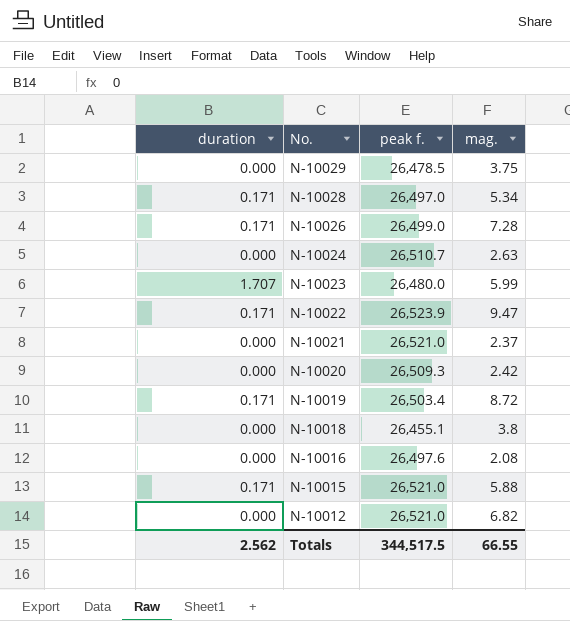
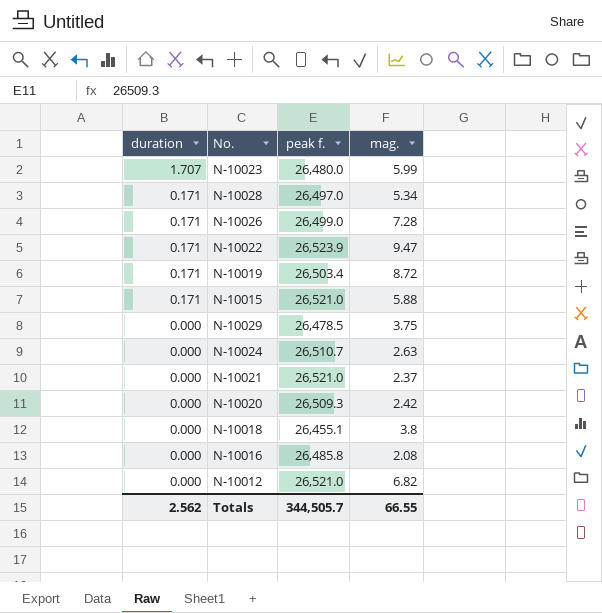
row order: No. descending -> duration descending
N-10016 | peak f.: 26,497.6 -> 26,485.8
Totals | peak f.: 344,517.5 -> 344,505.7

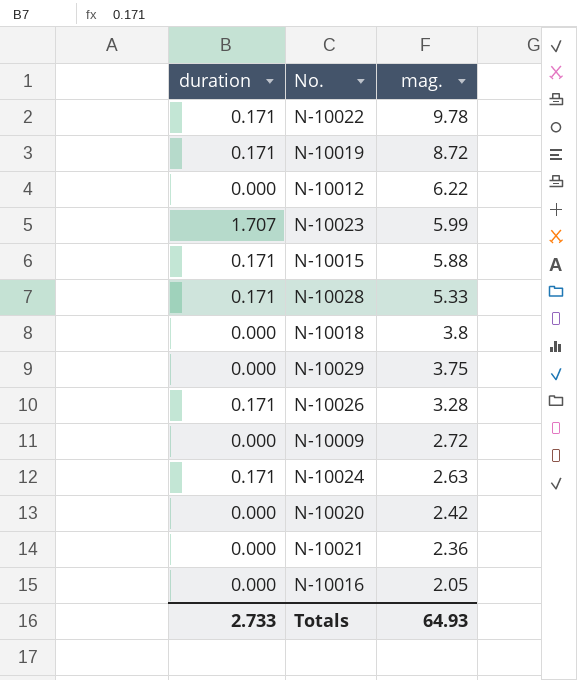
row order: duration descending -> mag. descending
column peak f. | position: 3 -> none
N-10022 | mag.: 9.47 -> 9.78
N-10012 | mag.: 6.82 -> 6.22
N-10028 | mag.: 5.34 -> 5.33
N-10026 | mag.: 7.28 -> 3.28
row N-10009: none -> 0.000 | 2.72
N-10024 | duration: 0.000 -> 0.171
N-10021 | mag.: 2.37 -> 2.36
N-10016 | mag.: 2.08 -> 2.05
Totals | duration: 2.562 -> 2.733
Totals | mag.: 66.55 -> 64.93

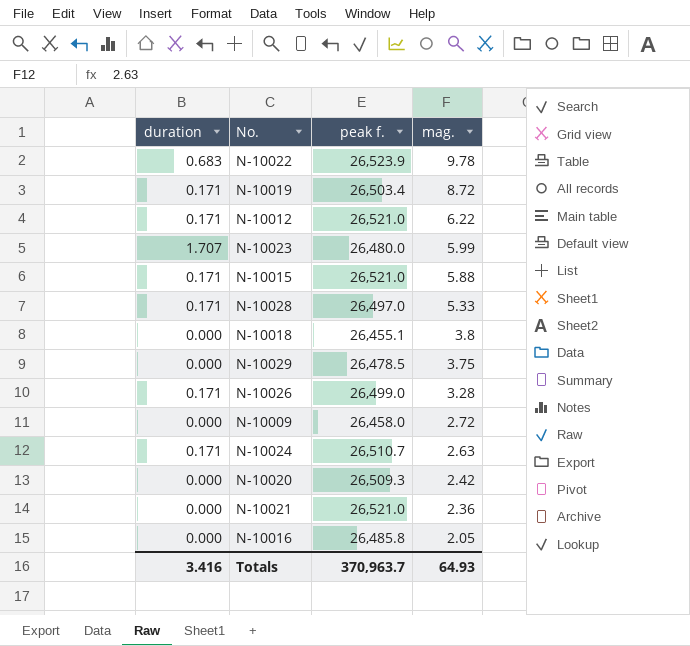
column peak f. | position: none -> 3
N-10022 | duration: 0.171 -> 0.683
N-10012 | duration: 0.000 -> 0.171
Totals | duration: 2.733 -> 3.416

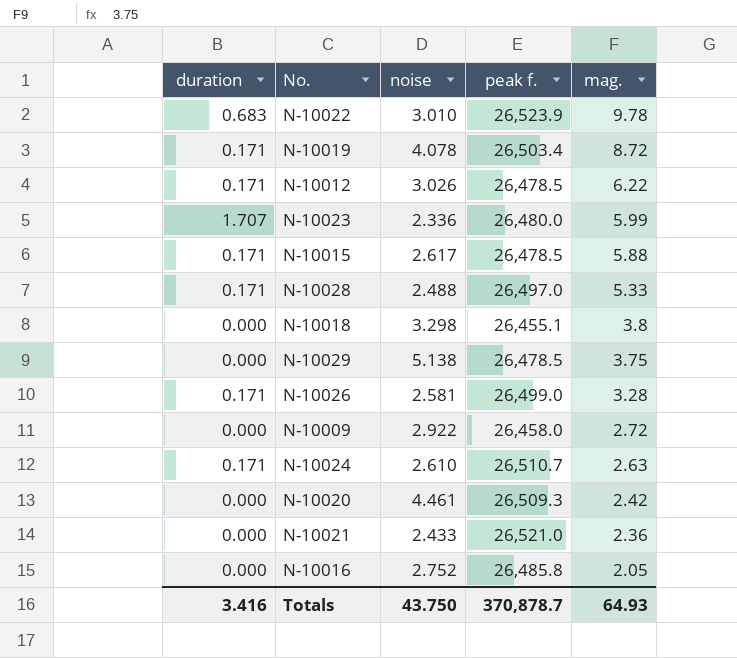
column noise | position: none -> 3
N-10012 | peak f.: 26,521.0 -> 26,478.5
N-10015 | peak f.: 26,521.0 -> 26,478.5
Totals | peak f.: 370,963.7 -> 370,878.7

